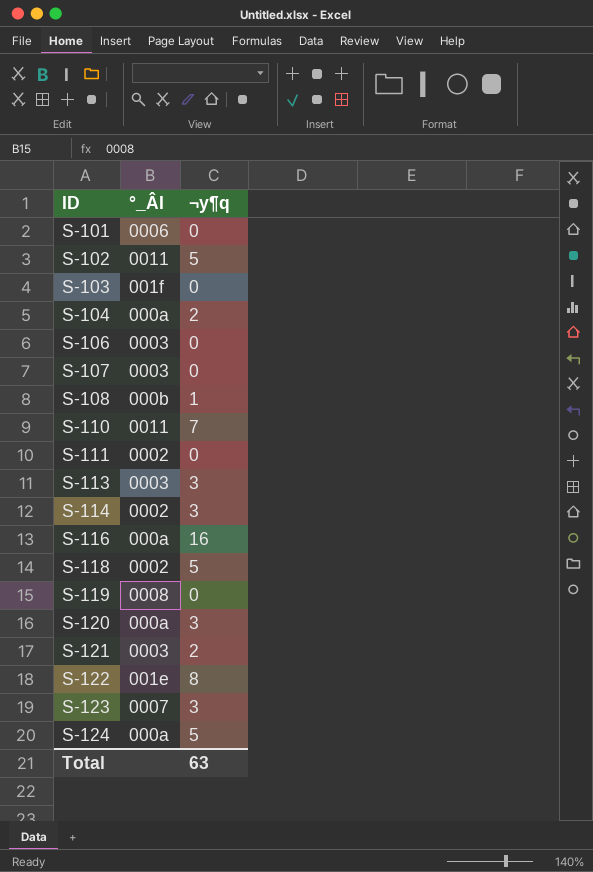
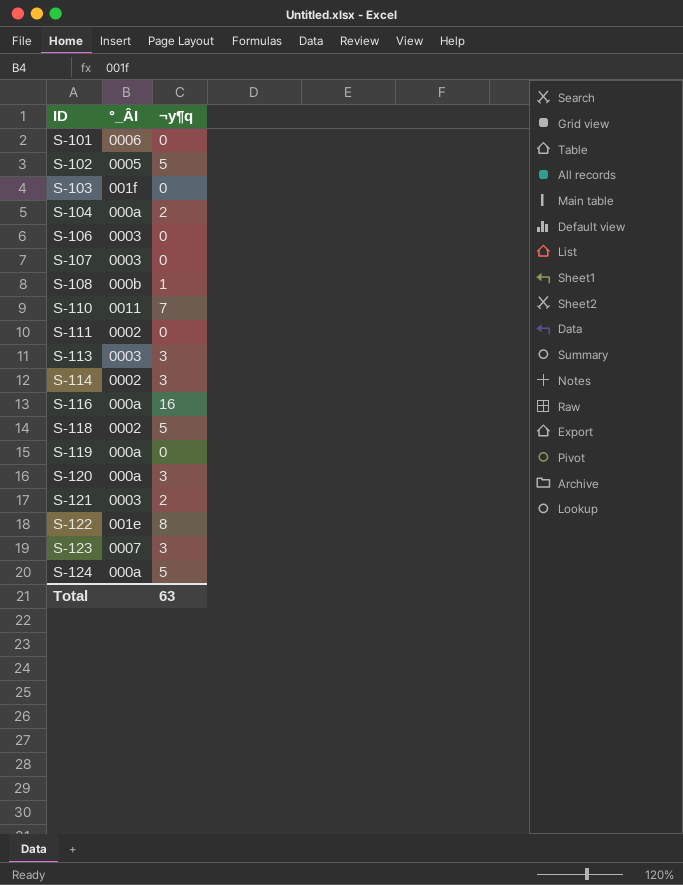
S-102 | °_ÂI: 0011 -> 0005
S-119 | °_ÂI: 0008 -> 000a

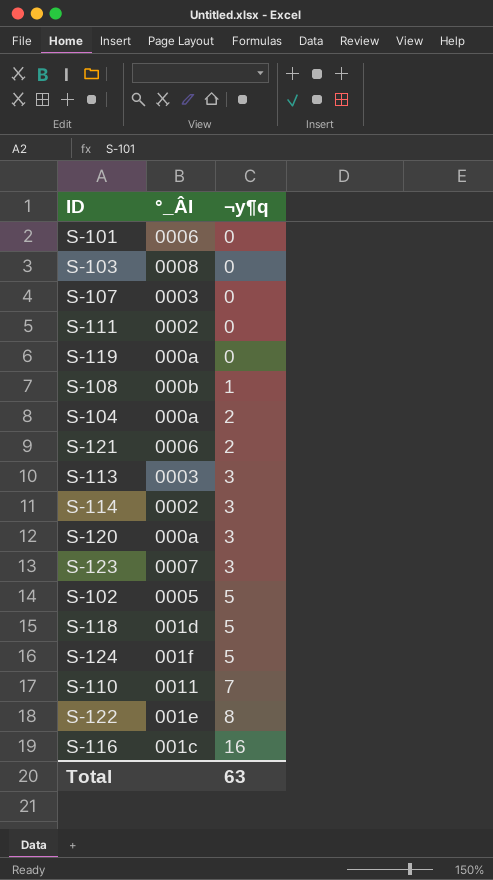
row order: ID ascending -> ¬y¶q ascending
row S-106: 0003 | 0 -> none
S-103 | °_ÂI: 001f -> 0008
S-121 | °_ÂI: 0003 -> 0006
S-118 | °_ÂI: 0002 -> 001d
S-124 | °_ÂI: 000a -> 001f
S-116 | °_ÂI: 000a -> 001c

